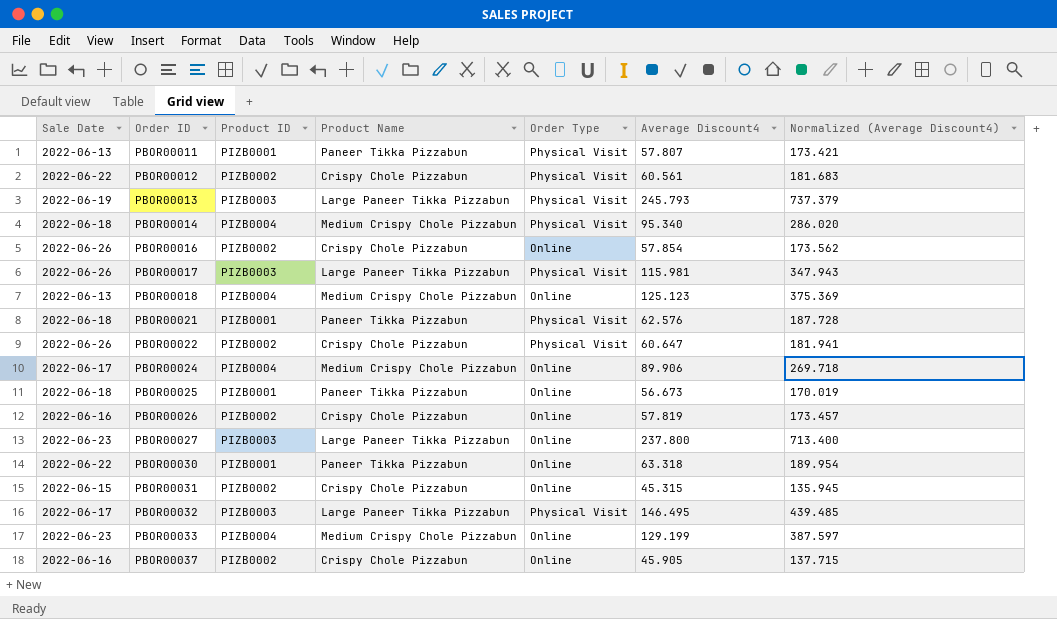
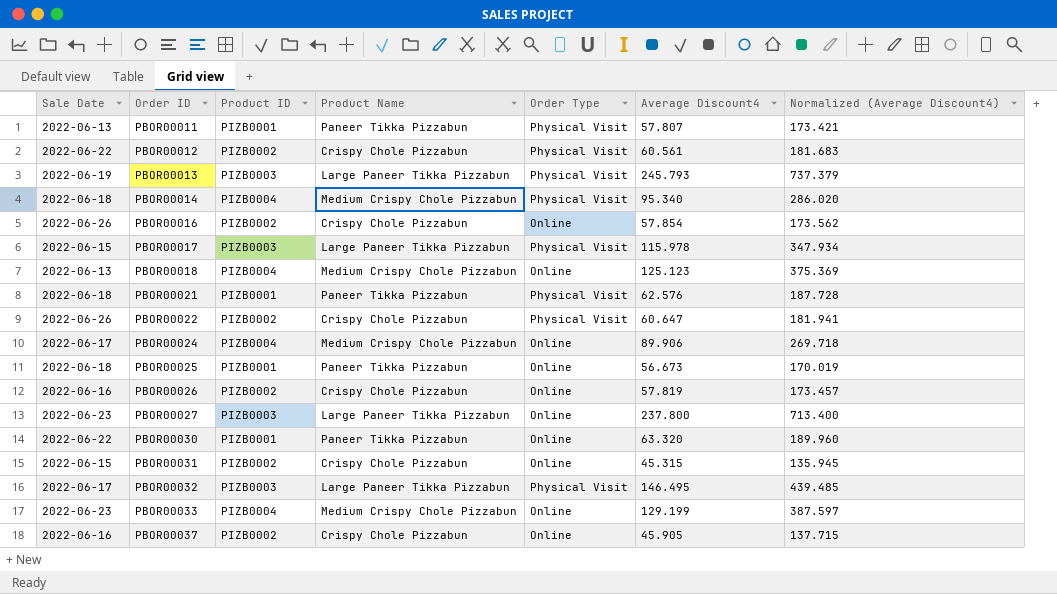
PBOR00017 | Sale Date: 2022-06-26 -> 2022-06-15
PBOR00017 | Average Discount4: 115.981 -> 115.978
PBOR00017 | Normalized (Average Discount4): 347.943 -> 347.934
PBOR00030 | Average Discount4: 63.318 -> 63.320
PBOR00030 | Normalized (Average Discount4): 189.954 -> 189.960

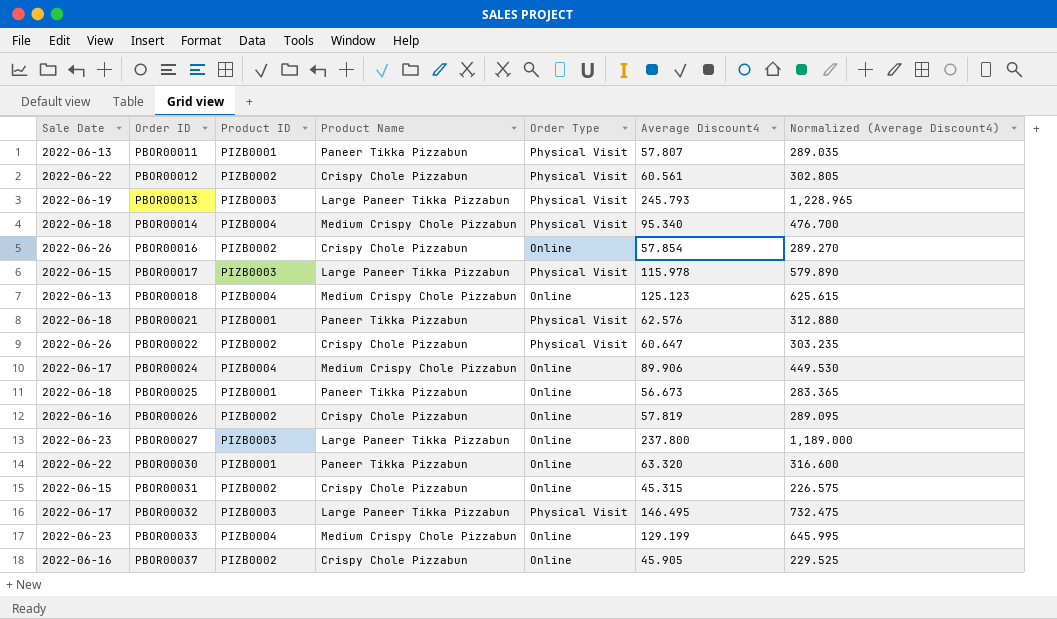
column Normalized (Average Discount4) | formula: [Average Discount4] * 3 -> [Average Discount4] * 5

